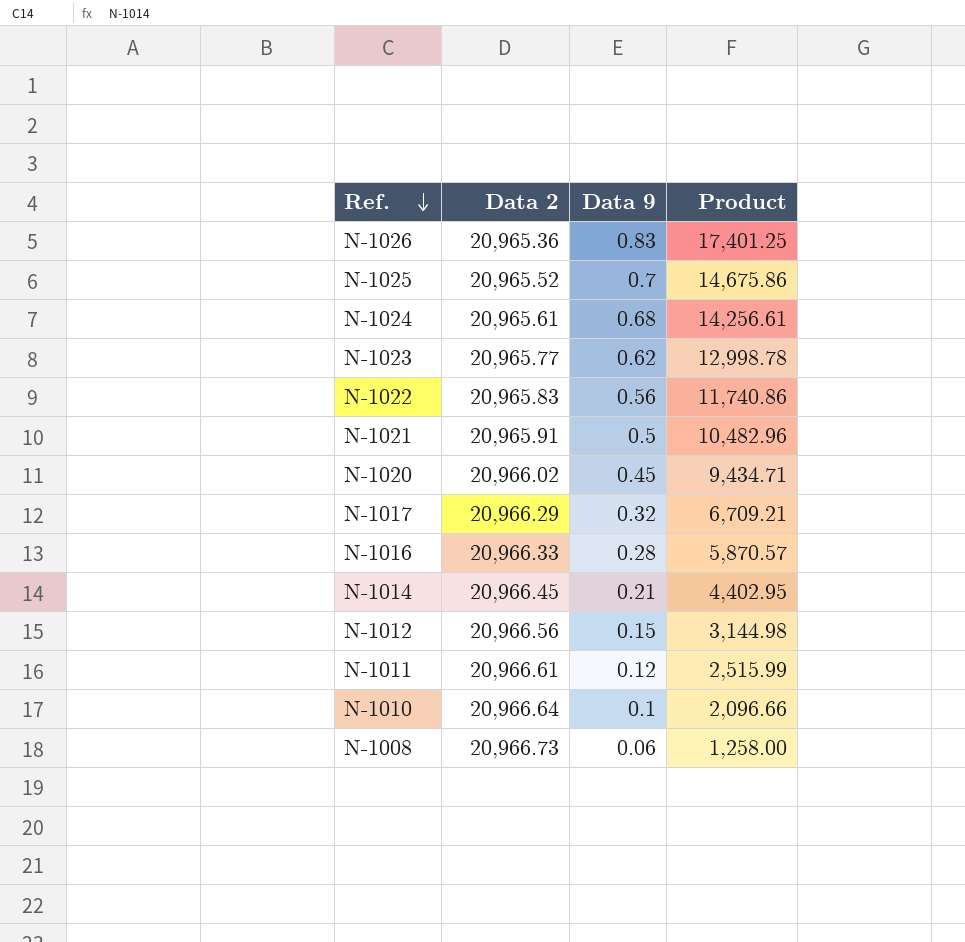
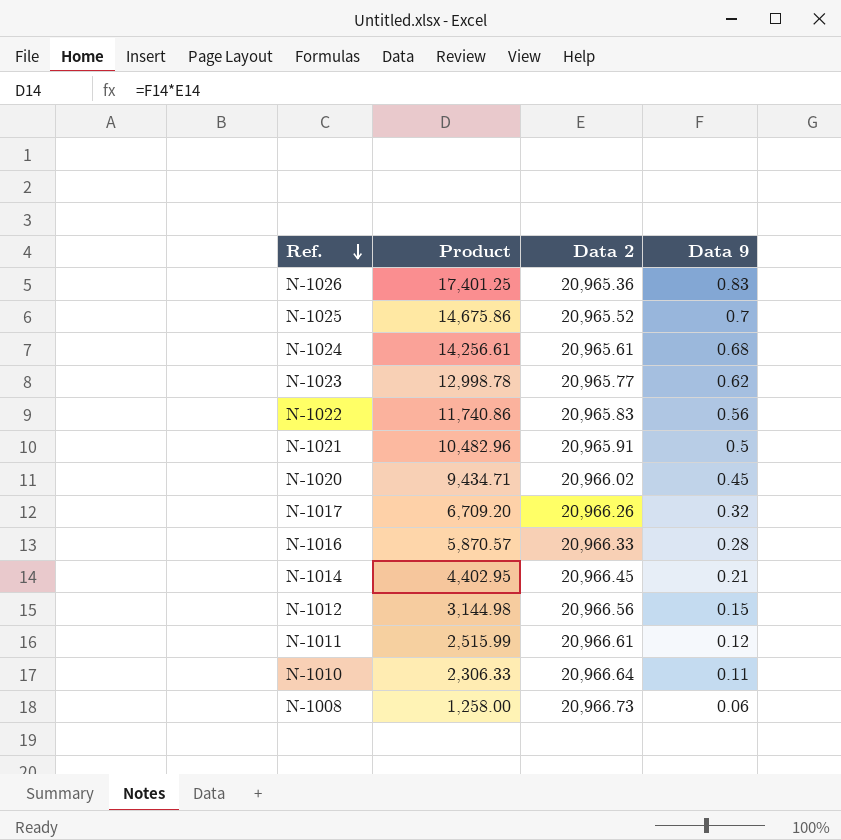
column Product | position: 4 -> 2
N-1017 | Product: 6,709.21 -> 6,709.20
N-1017 | Data 2: 20,966.29 -> 20,966.26
N-1010 | Product: 2,096.66 -> 2,306.33
N-1010 | Data 9: 0.1 -> 0.11

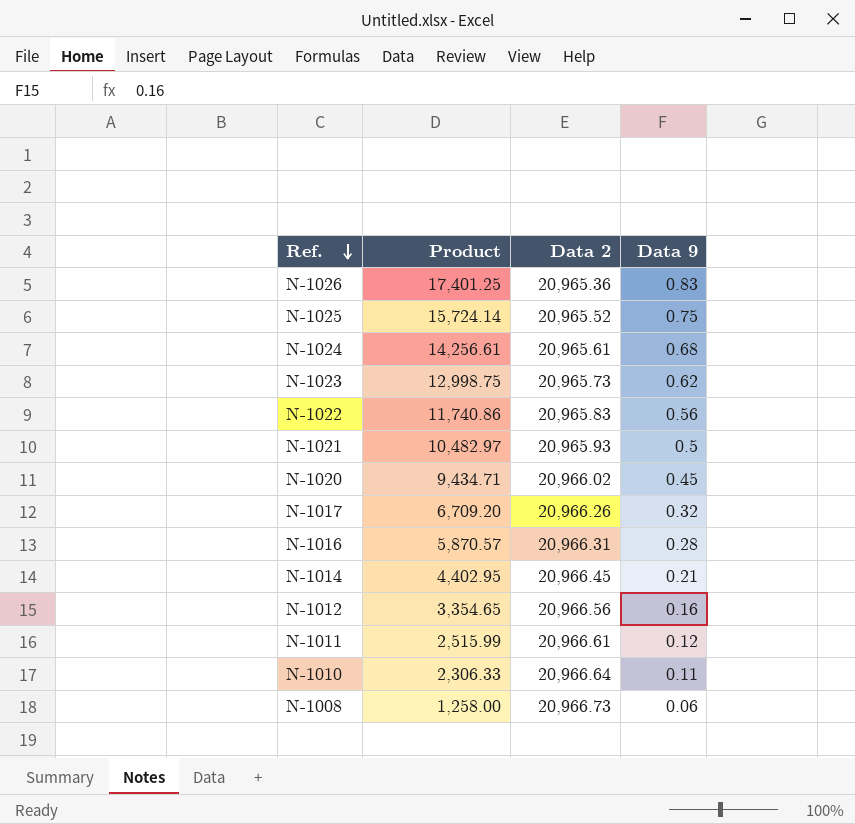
N-1025 | Product: 14,675.86 -> 15,724.14
N-1025 | Data 9: 0.7 -> 0.75
N-1023 | Product: 12,998.78 -> 12,998.75
N-1023 | Data 2: 20,965.77 -> 20,965.73
N-1021 | Product: 10,482.96 -> 10,482.97
N-1021 | Data 2: 20,965.91 -> 20,965.93
N-1016 | Data 2: 20,966.33 -> 20,966.31
N-1012 | Product: 3,144.98 -> 3,354.65
N-1012 | Data 9: 0.15 -> 0.16

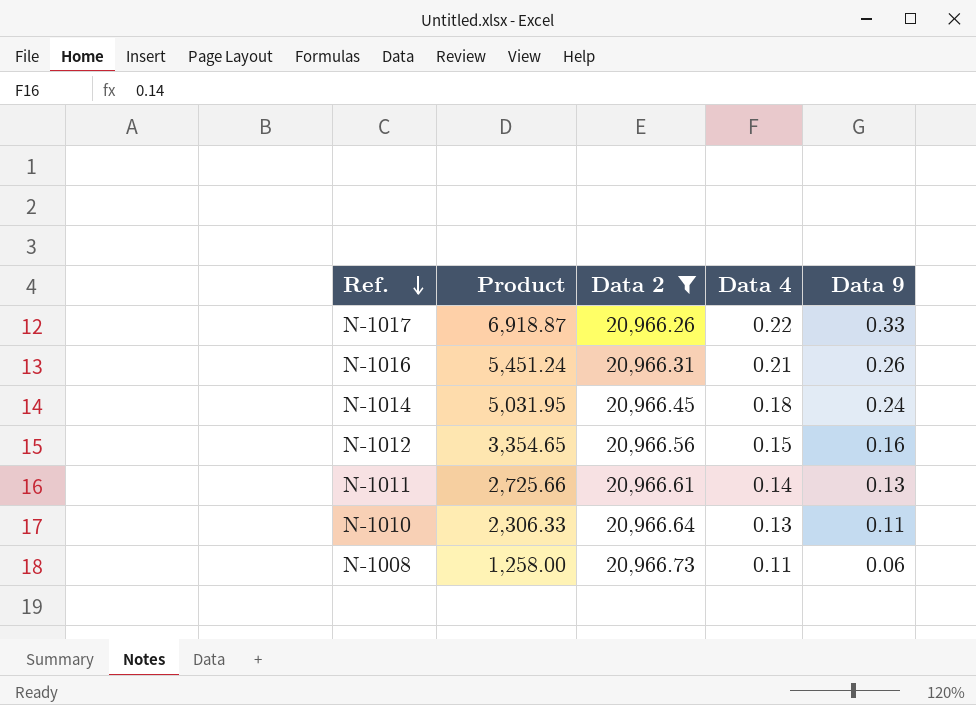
filter: none -> Data 2 >= 20,966.26
column Data 4 | position: none -> 4
N-1017 | Product: 6,709.20 -> 6,918.87
N-1017 | Data 9: 0.32 -> 0.33
N-1016 | Product: 5,870.57 -> 5,451.24
N-1016 | Data 9: 0.28 -> 0.26
N-1014 | Product: 4,402.95 -> 5,031.95
N-1014 | Data 9: 0.21 -> 0.24
N-1011 | Product: 2,515.99 -> 2,725.66
N-1011 | Data 9: 0.12 -> 0.13

